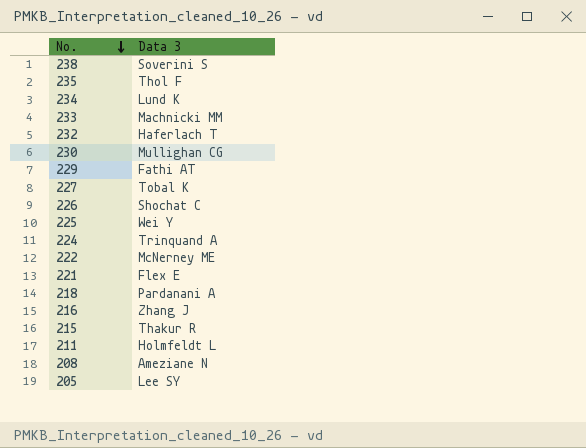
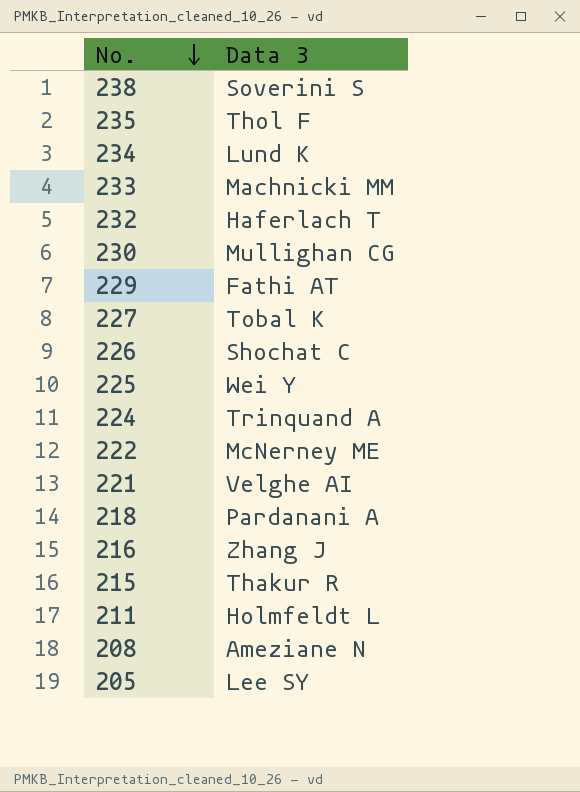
221 | Data 3: Flex E -> Velghe AI

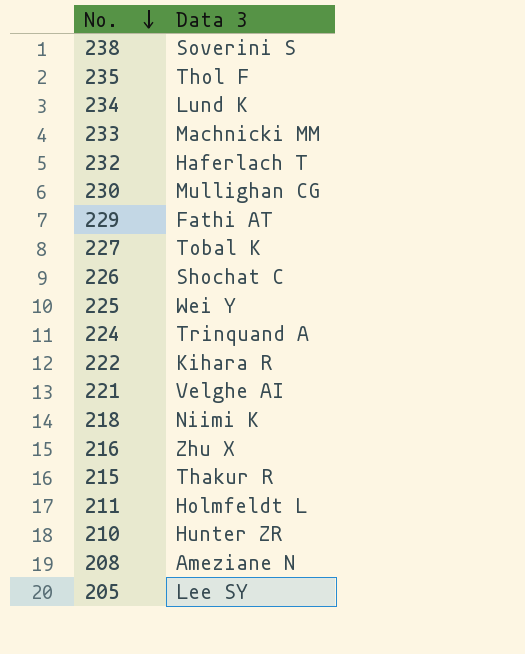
222 | Data 3: McNerney ME -> Kihara R
218 | Data 3: Pardanani A -> Niimi K
216 | Data 3: Zhang J -> Zhu X
row 210: none -> Hunter ZR

